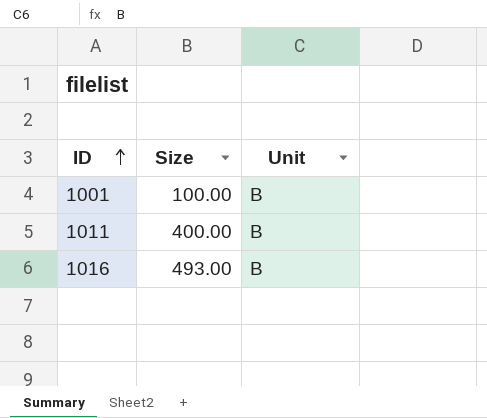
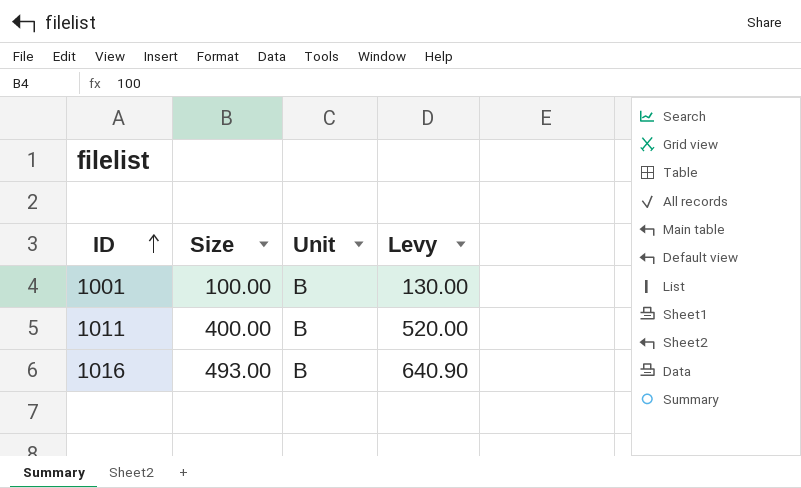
column Levy | formula: none -> [Size] * 1.3

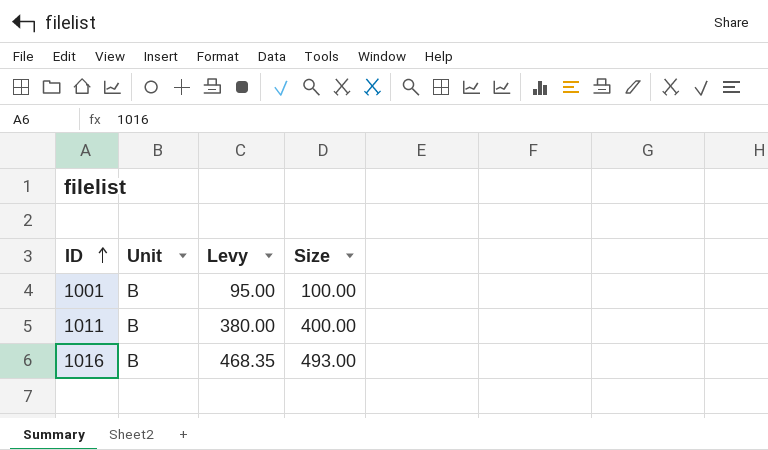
column Levy | formula: [Size] * 1.3 -> [Size] * 0.95
column Size | position: 2 -> 4

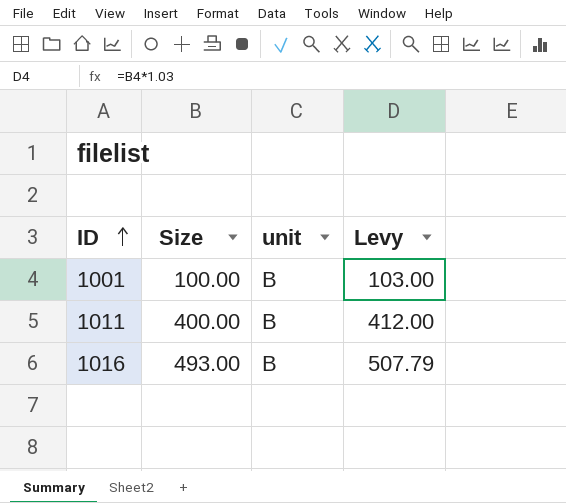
column Size | position: 4 -> 2
column name: Unit -> unit
column Levy | formula: [Size] * 0.95 -> [Size] * 1.03

